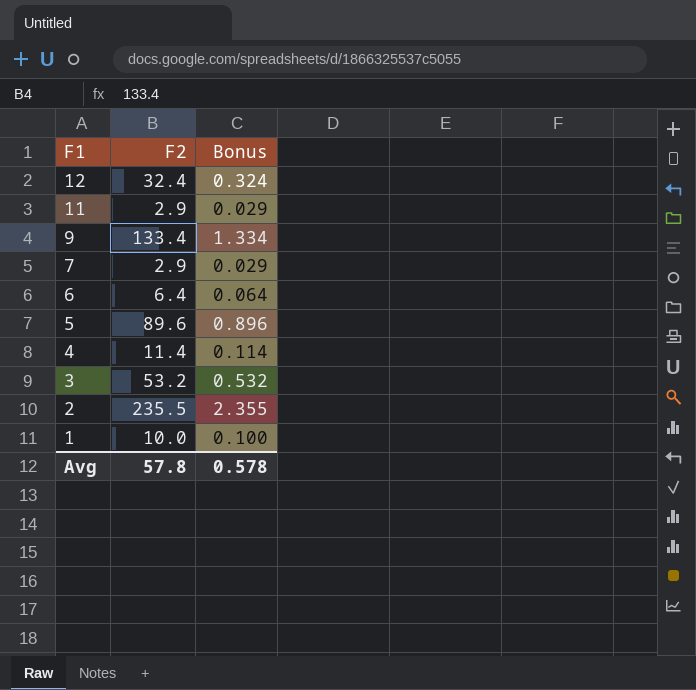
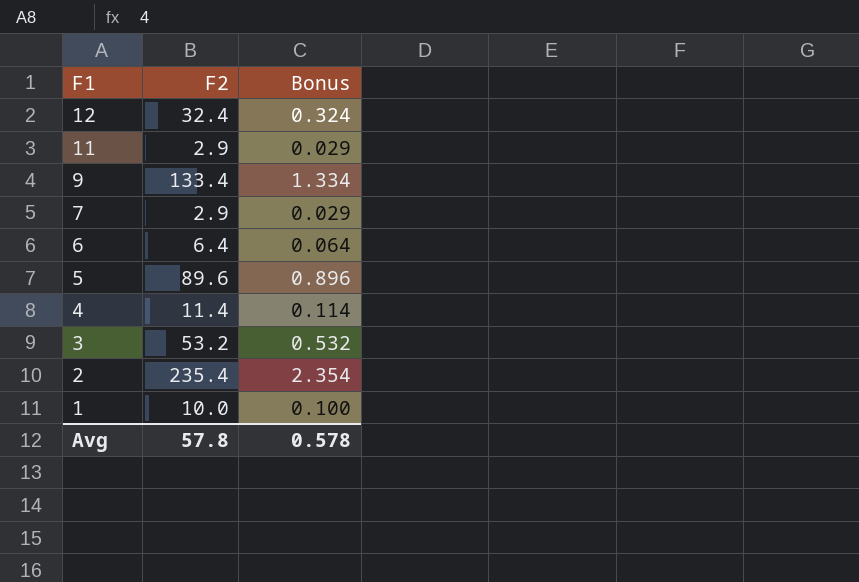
2 | F2: 235.5 -> 235.4
2 | Bonus: 2.355 -> 2.354

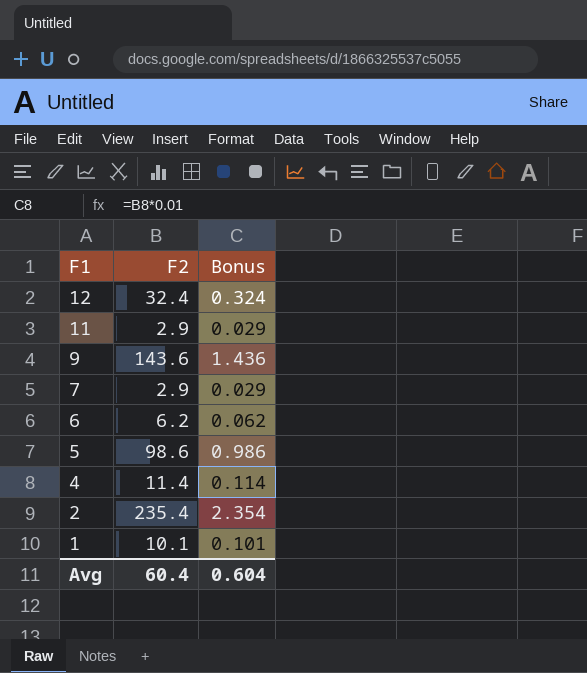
row 3: 53.2 | 0.532 -> none
9 | F2: 133.4 -> 143.6
9 | Bonus: 1.334 -> 1.436
6 | F2: 6.4 -> 6.2
6 | Bonus: 0.064 -> 0.062
5 | F2: 89.6 -> 98.6
5 | Bonus: 0.896 -> 0.986
1 | F2: 10.0 -> 10.1
1 | Bonus: 0.100 -> 0.101
Avg | F2: 57.8 -> 60.4
Avg | Bonus: 0.578 -> 0.604

